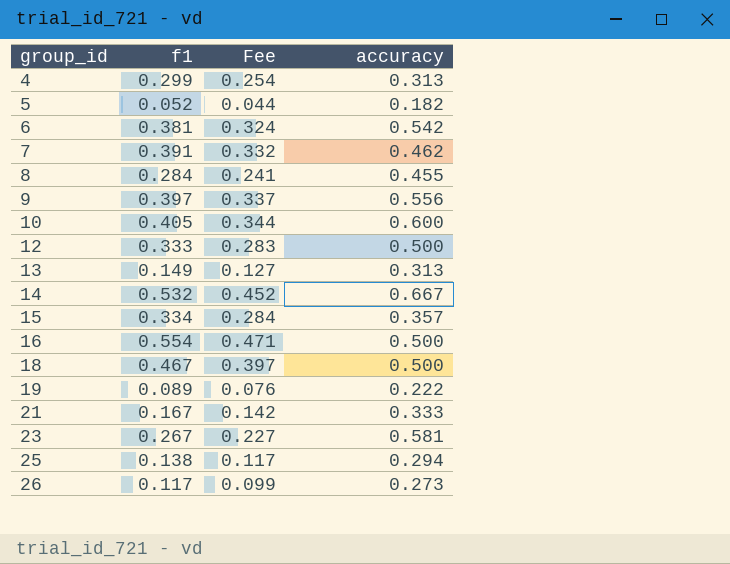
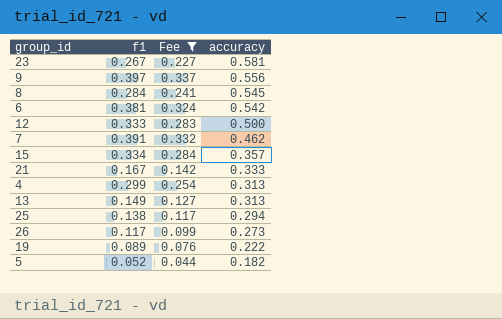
filter: none -> Fee <= 0.337
row order: group_id ascending -> accuracy descending
8 | accuracy: 0.455 -> 0.545

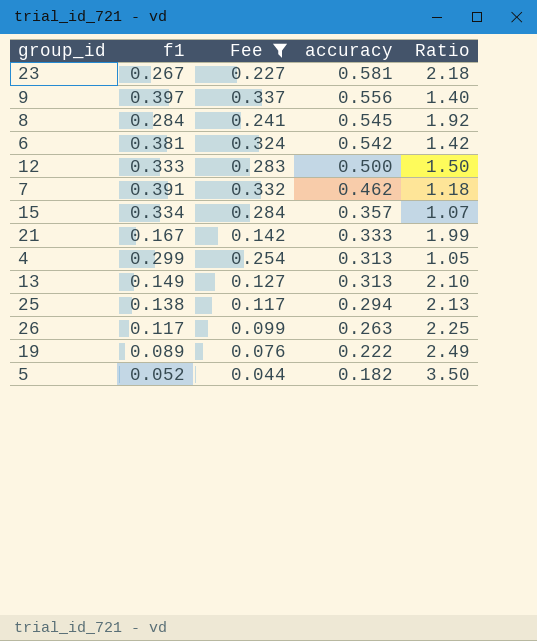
column Ratio | formula: none -> [accuracy] / [f1]
26 | accuracy: 0.273 -> 0.263

